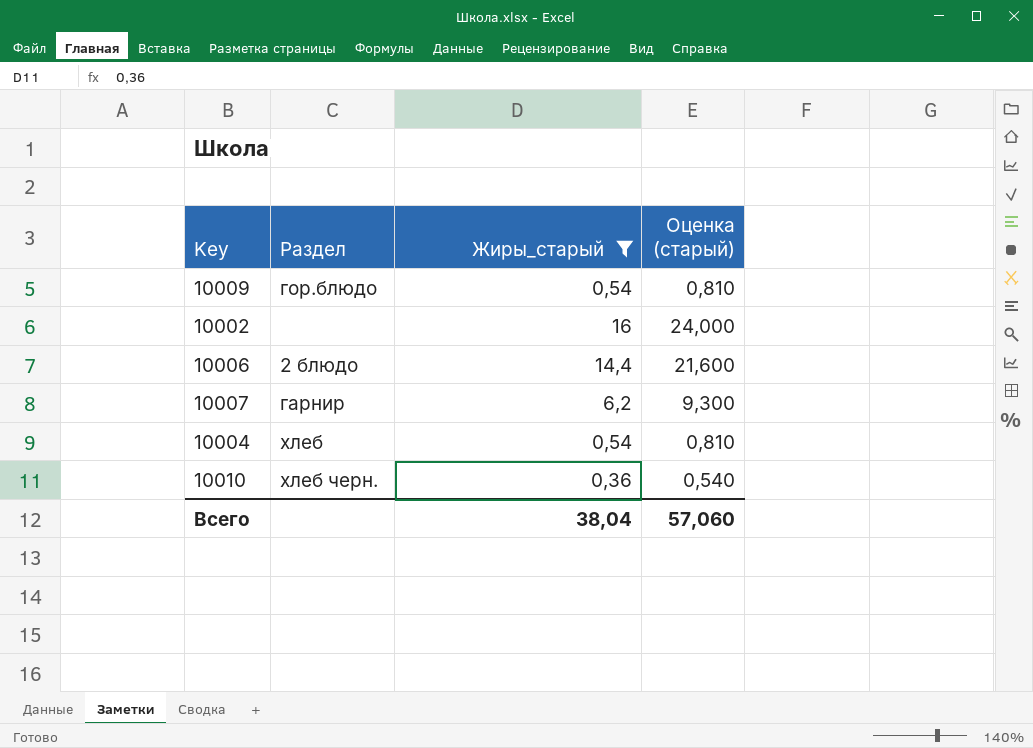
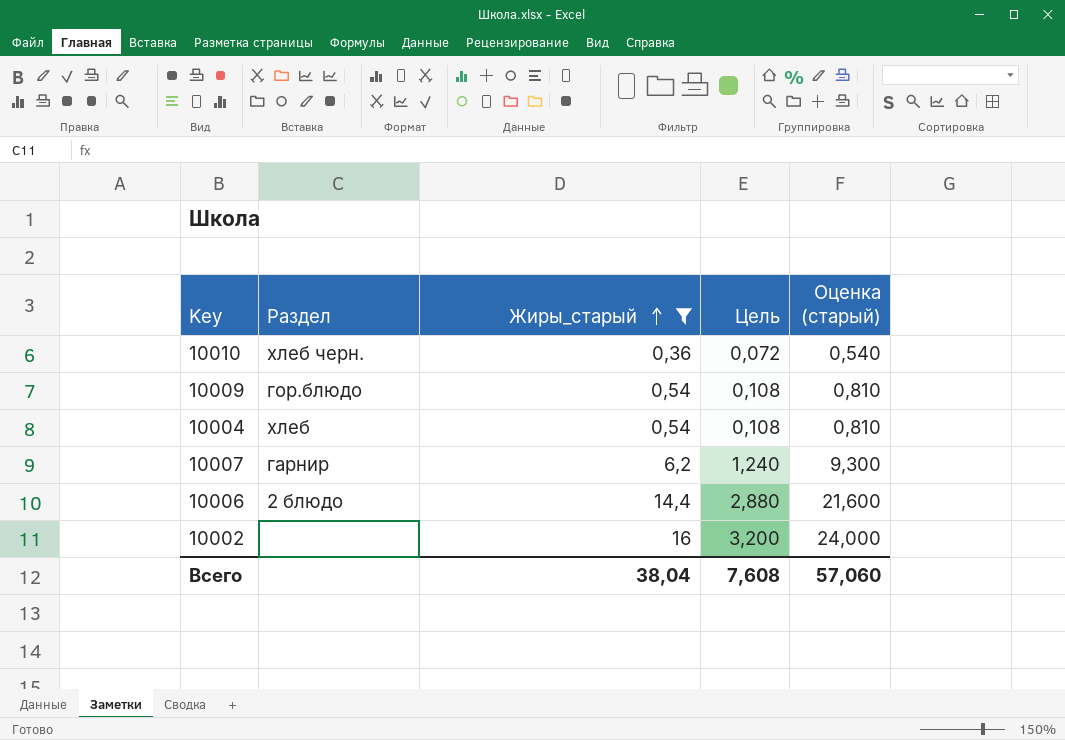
row order: none -> Жиры_старый ascending
column Цель | formula: none -> [Жиры_старый] * 0,2

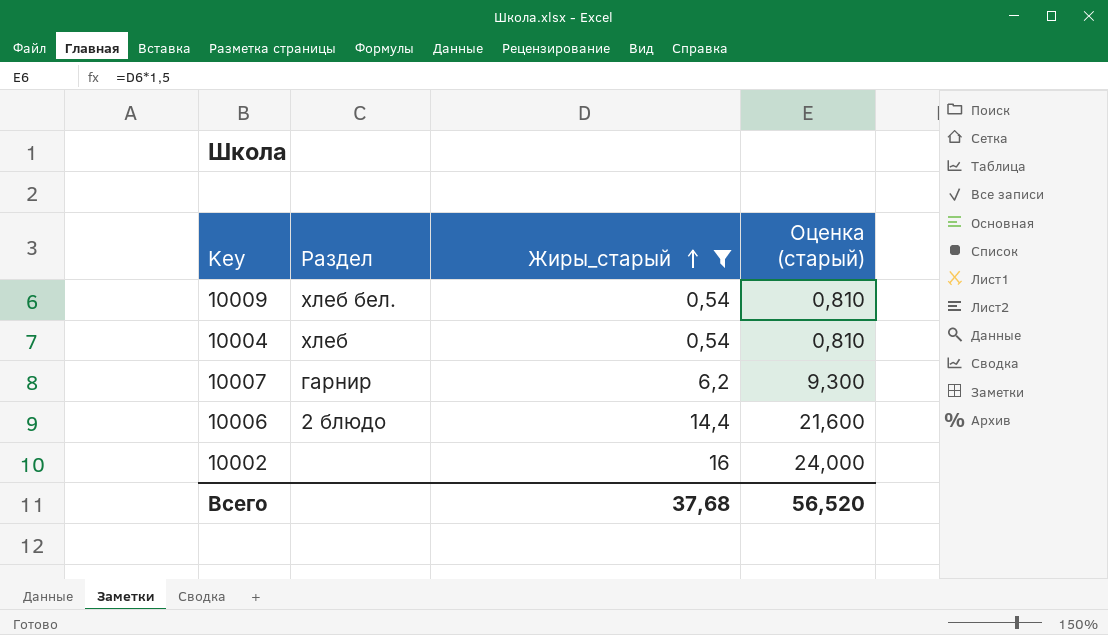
column Цель | formula: [Жиры_старый] * 0,2 -> none
row 10010: хлеб черн. | 0,36 | 0,072 | 0,540 -> none
10009 | Раздел: гор.блюдо -> хлеб бел.
Всего | Жиры_старый: 38,04 -> 37,68
Всего | Оценка (старый): 57,060 -> 56,520

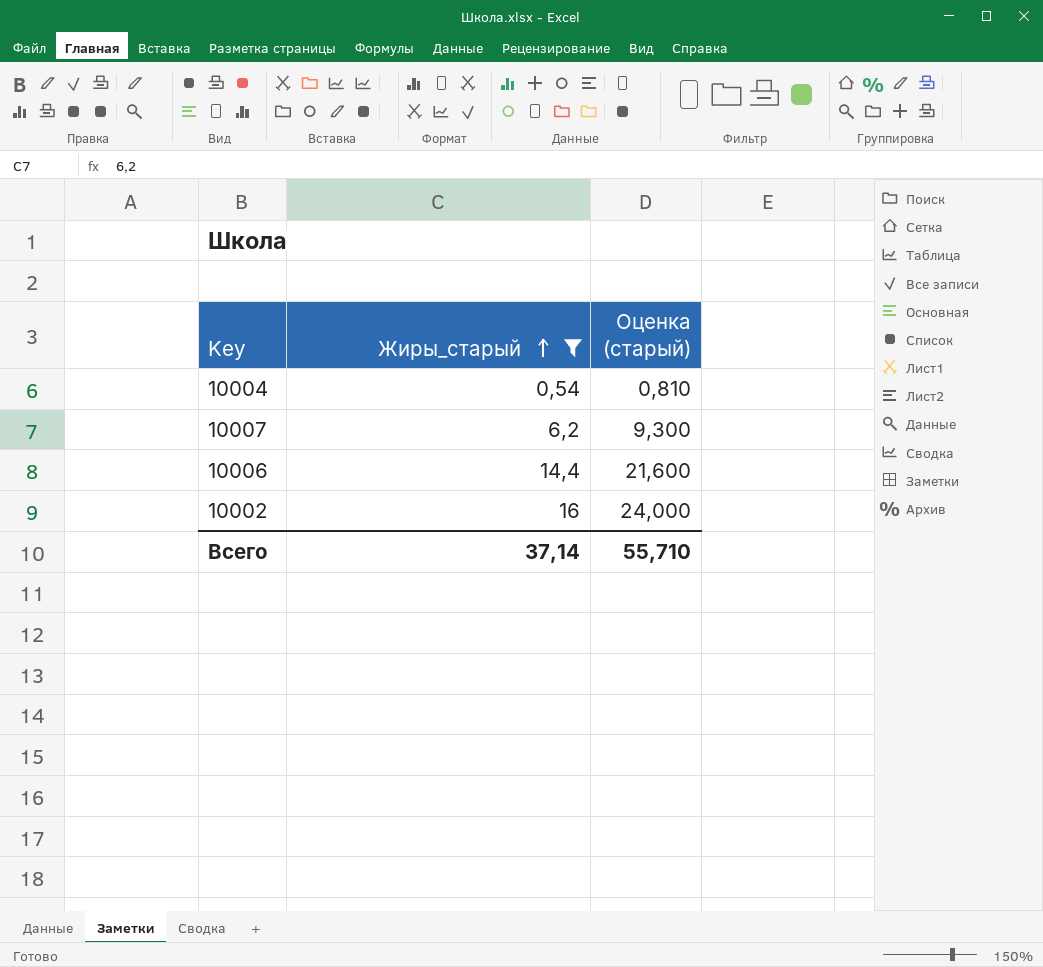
column Раздел | position: 2 -> none
row 10009: хлеб бел. | 0,54 | 0,810 -> none
Всего | Жиры_старый: 37,68 -> 37,14
Всего | Оценка (старый): 56,520 -> 55,710

